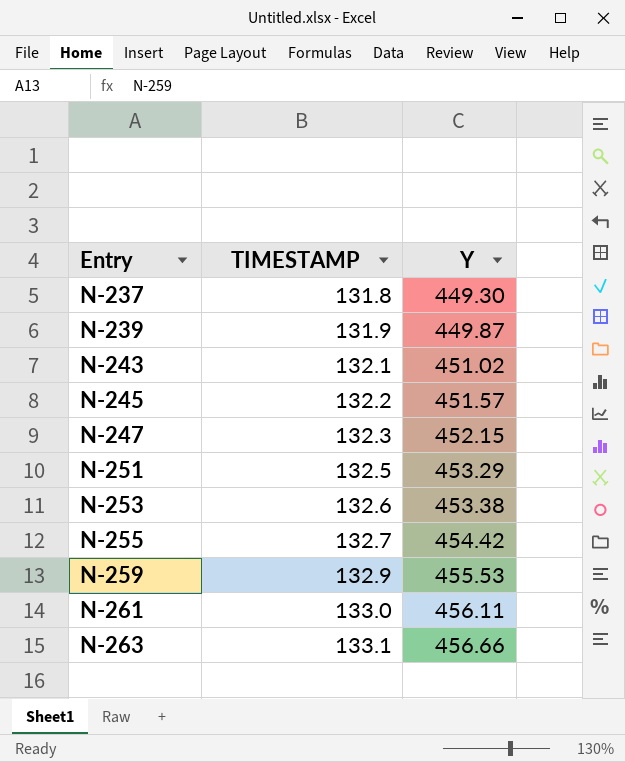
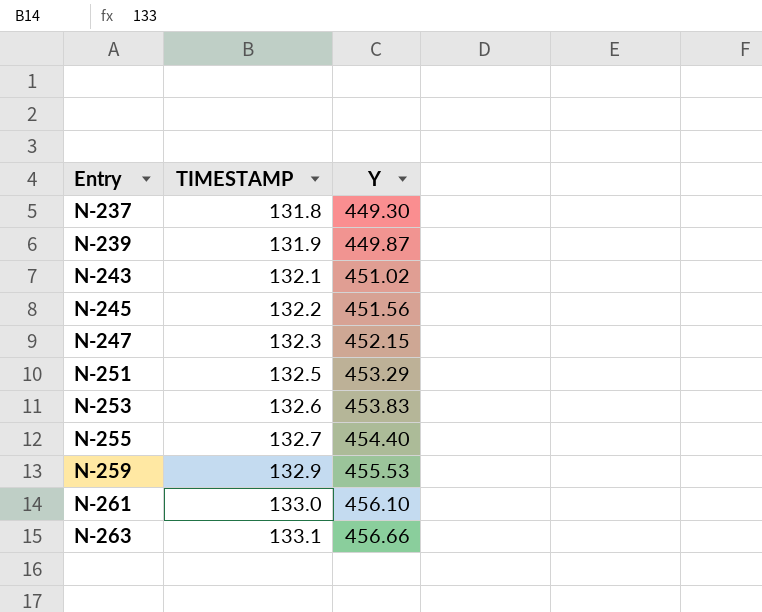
N-245 | Y: 451.57 -> 451.56
N-253 | Y: 453.38 -> 453.83
N-255 | Y: 454.42 -> 454.40
N-261 | Y: 456.11 -> 456.10

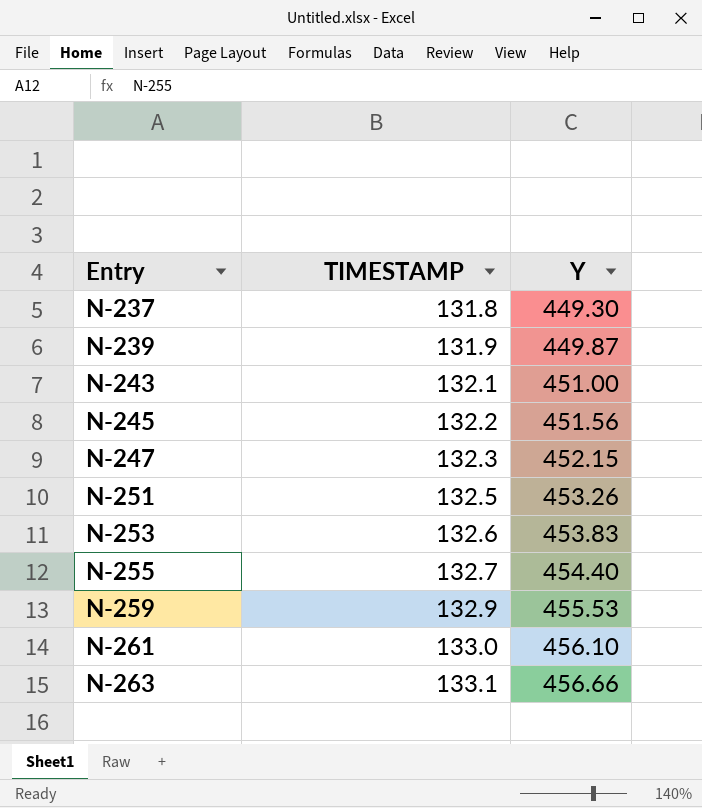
N-243 | Y: 451.02 -> 451.00
N-251 | Y: 453.29 -> 453.26

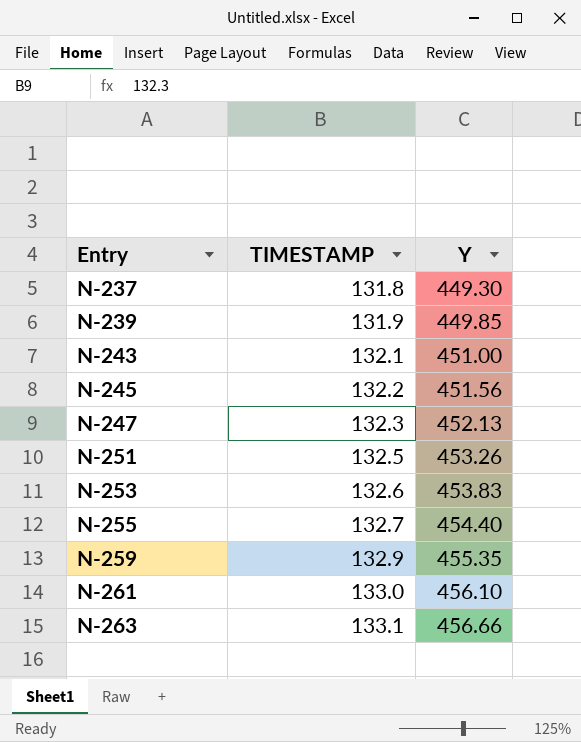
N-239 | Y: 449.87 -> 449.85
N-247 | Y: 452.15 -> 452.13
N-259 | Y: 455.53 -> 455.35

